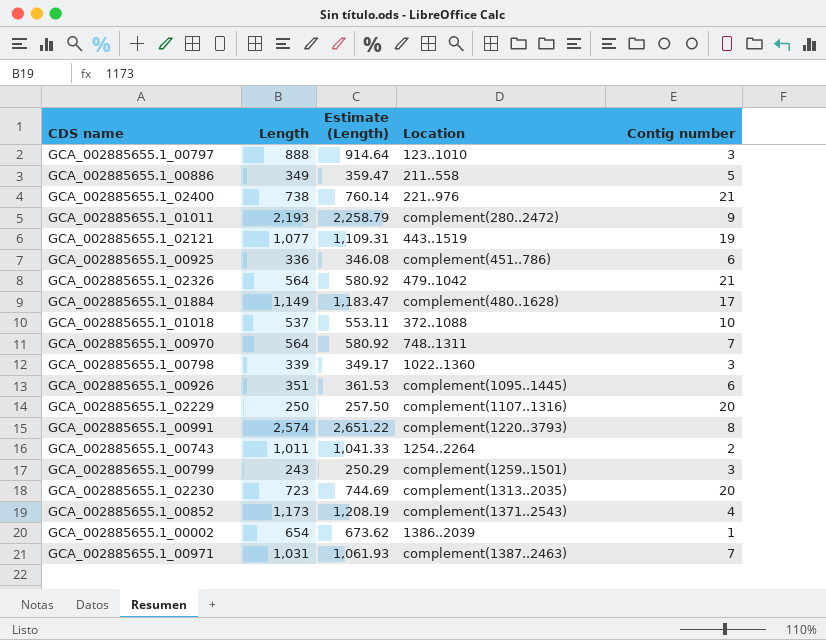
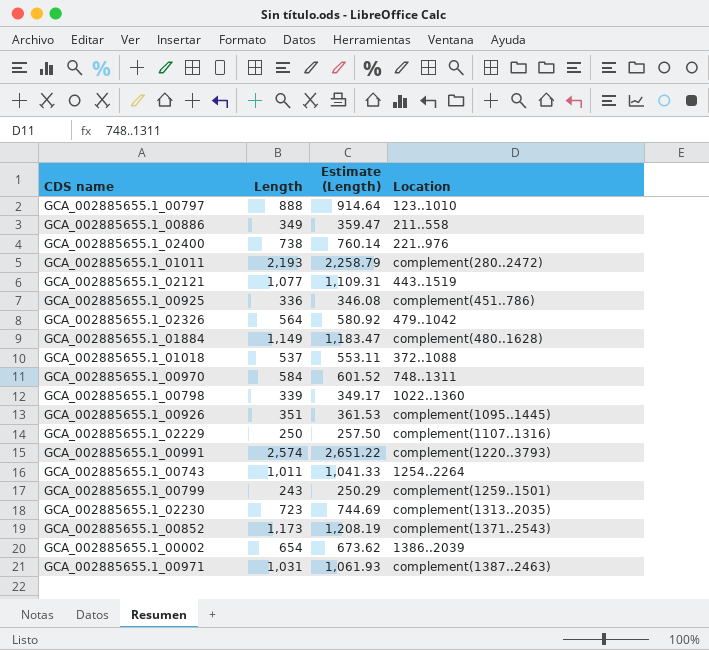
column Contig number | position: 5 -> none
GCA_002885655.1_00970 | Length: 564 -> 584
GCA_002885655.1_00970 | Estimate (Length): 580.92 -> 601.52

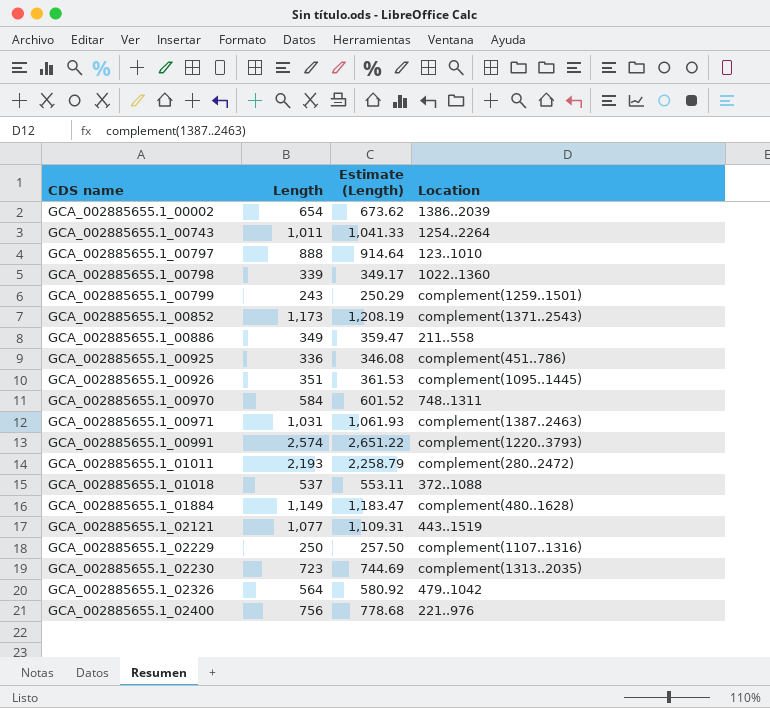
row order: none -> CDS name ascending
GCA_002885655.1_02400 | Length: 738 -> 756
GCA_002885655.1_02400 | Estimate (Length): 760.14 -> 778.68

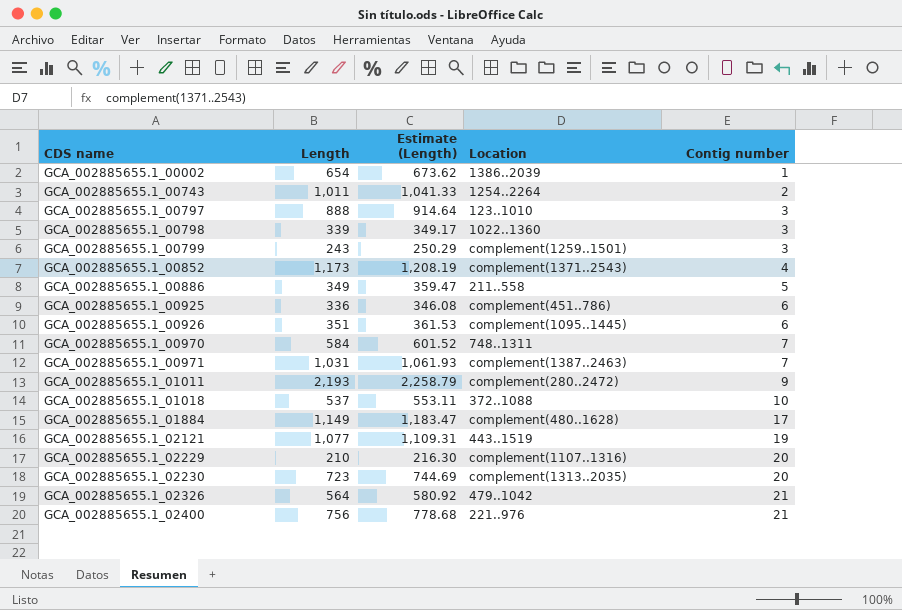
column Contig number | position: none -> 5
row GCA_002885655.1_00991: 2,574 | 2,651.22 | complement(1220..3793) -> none
GCA_002885655.1_02229 | Length: 250 -> 210
GCA_002885655.1_02229 | Estimate (Length): 257.50 -> 216.30

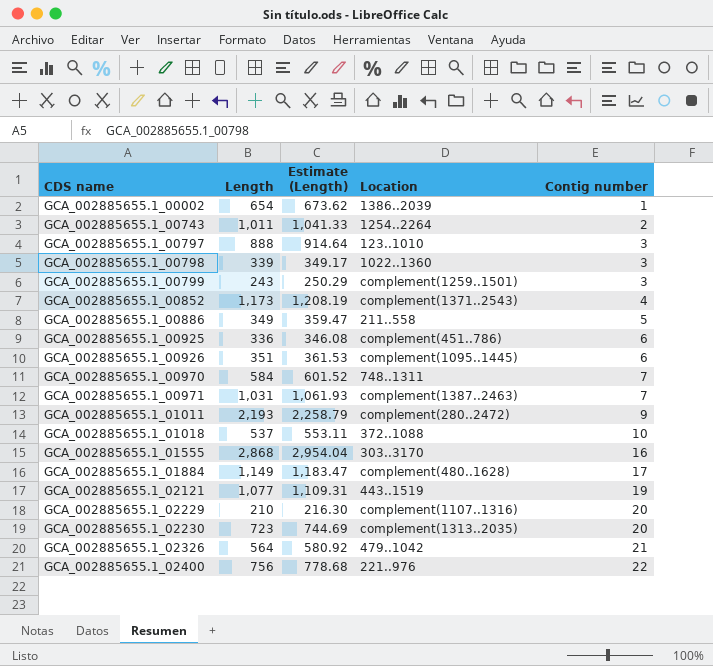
row GCA_002885655.1_01555: none -> 2,868 | 2,954.04 | 303..3170 | 16
GCA_002885655.1_02400 | Contig number: 21 -> 22

